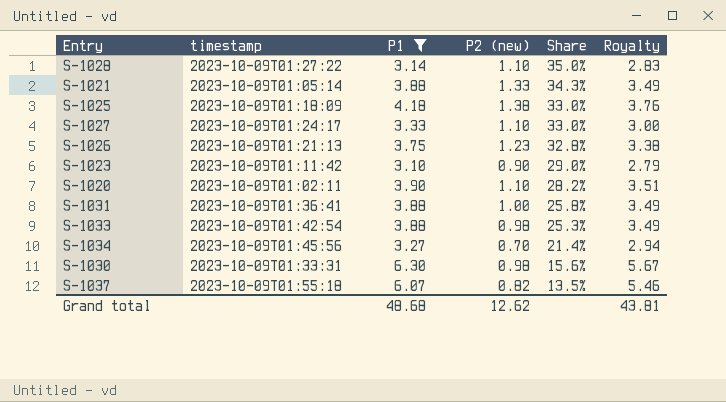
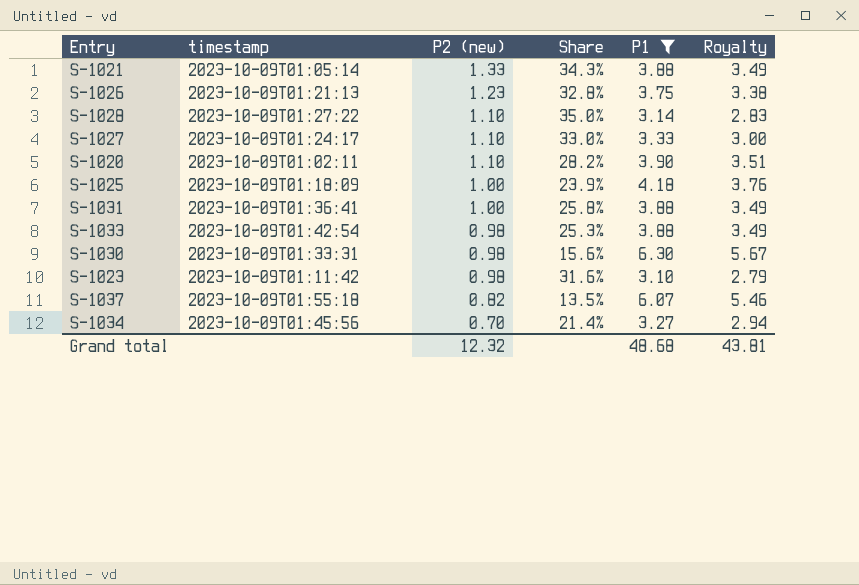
row order: Share descending -> P2 (new) descending
column P1 | position: 3 -> 5
S-1025 | P2 (new): 1.38 -> 1.00
S-1025 | Share: 33.0% -> 23.9%
S-1023 | P2 (new): 0.90 -> 0.98
S-1023 | Share: 29.0% -> 31.6%
Grand total | P2 (new): 12.62 -> 12.32

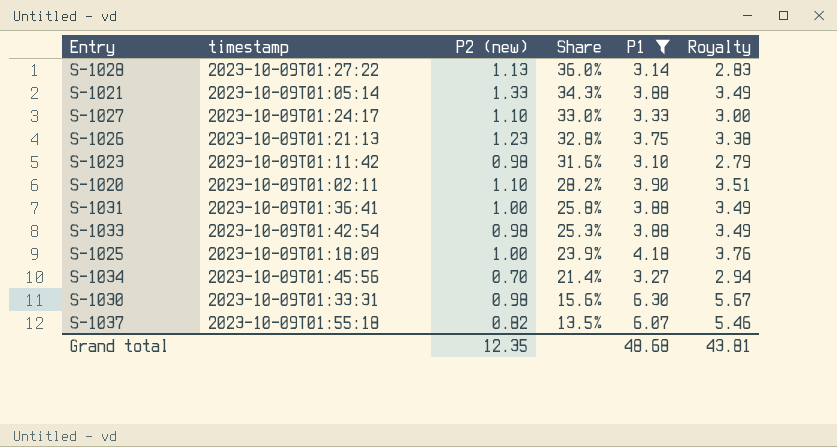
row order: P2 (new) descending -> Share descending
S-1028 | P2 (new): 1.10 -> 1.13
S-1028 | Share: 35.0% -> 36.0%
Grand total | P2 (new): 12.32 -> 12.35

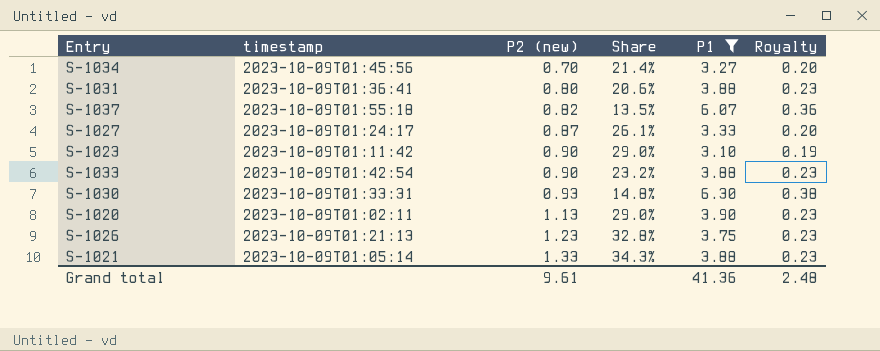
row order: Share descending -> P2 (new) ascending
column Royalty | formula: [P1] * 0.9 -> [P1] * 0.06
row S-1028: 2023-10-09T01:27:22 | 1.13 | 36.0% | 3.14 | 2.83 -> none
row S-1025: 2023-10-09T01:18:09 | 1.00 | 23.9% | 4.18 | 3.76 -> none
S-1031 | P2 (new): 1.00 -> 0.80
S-1031 | Share: 25.8% -> 20.6%
S-1027 | P2 (new): 1.10 -> 0.87
S-1027 | Share: 33.0% -> 26.1%
S-1023 | P2 (new): 0.98 -> 0.90
S-1023 | Share: 31.6% -> 29.0%
S-1033 | P2 (new): 0.98 -> 0.90
S-1033 | Share: 25.3% -> 23.2%
S-1030 | P2 (new): 0.98 -> 0.93
S-1030 | Share: 15.6% -> 14.8%
S-1020 | P2 (new): 1.10 -> 1.13
S-1020 | Share: 28.2% -> 29.0%
Grand total | P2 (new): 12.35 -> 9.61
Grand total | P1: 48.68 -> 41.36
Grand total | Royalty: 43.81 -> 2.48

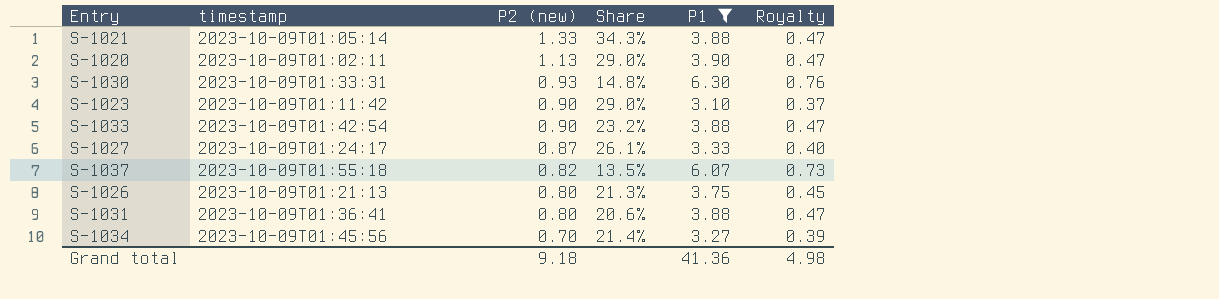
row order: P2 (new) ascending -> P2 (new) descending
column Royalty | formula: [P1] * 0.06 -> [P1] * 0.12
S-1026 | P2 (new): 1.23 -> 0.80
S-1026 | Share: 32.8% -> 21.3%
Grand total | P2 (new): 9.61 -> 9.18
Grand total | Royalty: 2.48 -> 4.98

